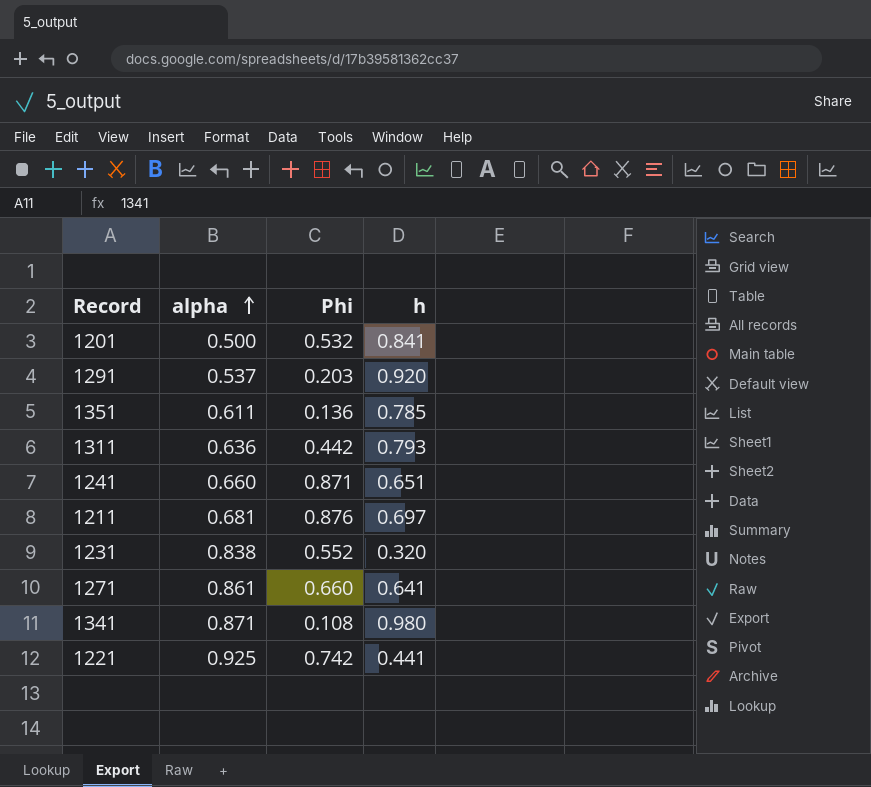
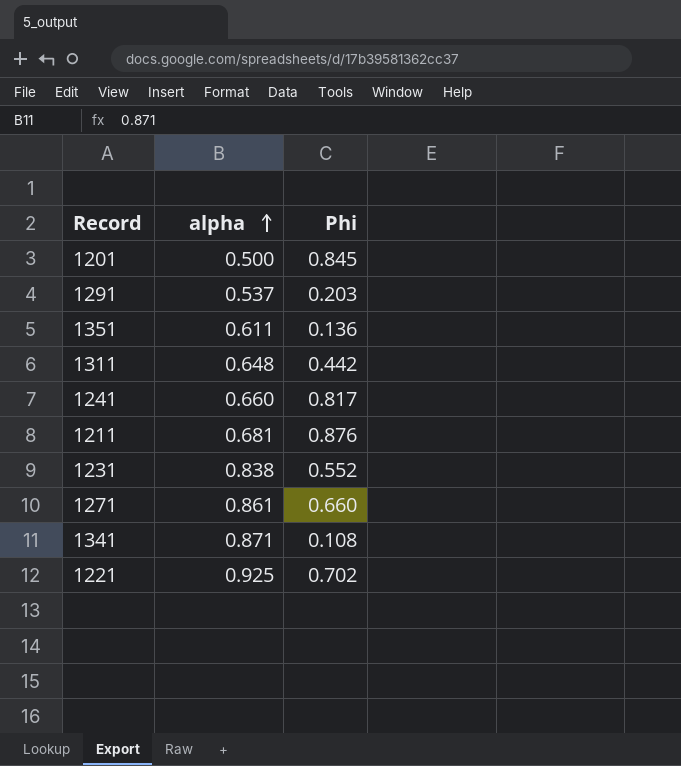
column h | position: 4 -> none
1201 | Phi: 0.532 -> 0.845
1311 | alpha: 0.636 -> 0.648
1241 | Phi: 0.871 -> 0.817
1221 | Phi: 0.742 -> 0.702

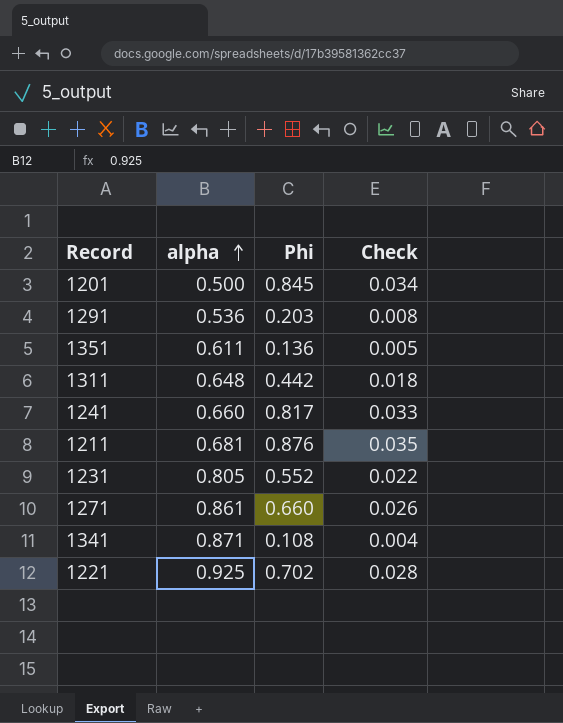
column Check | formula: none -> [Phi] * 0.04
1291 | alpha: 0.537 -> 0.536
1231 | alpha: 0.838 -> 0.805

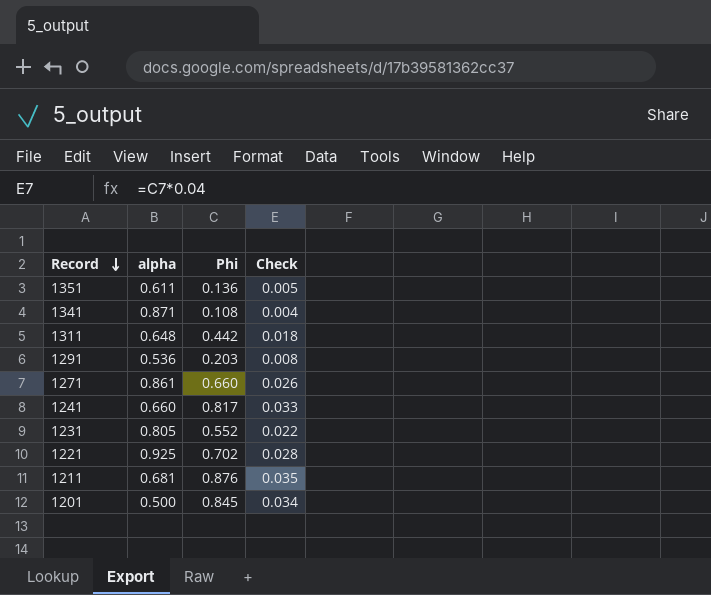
row order: alpha ascending -> Record descending

